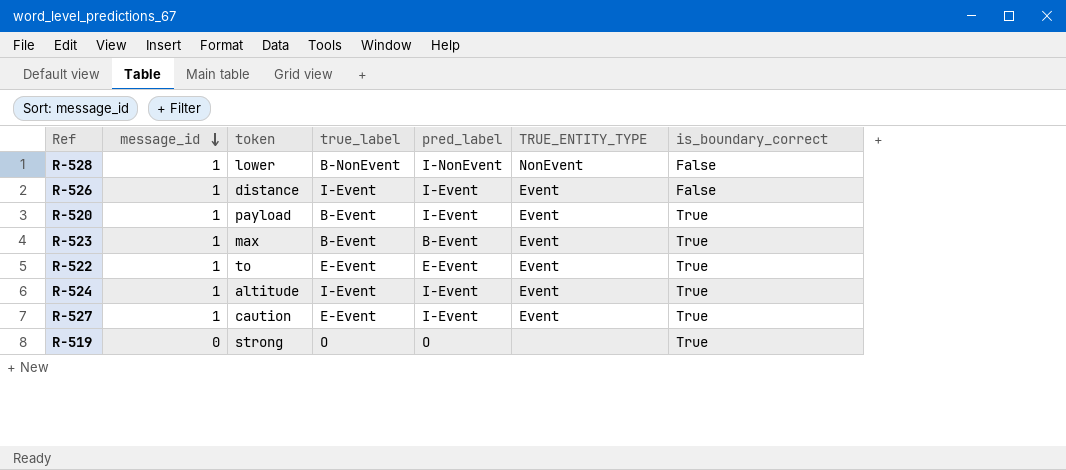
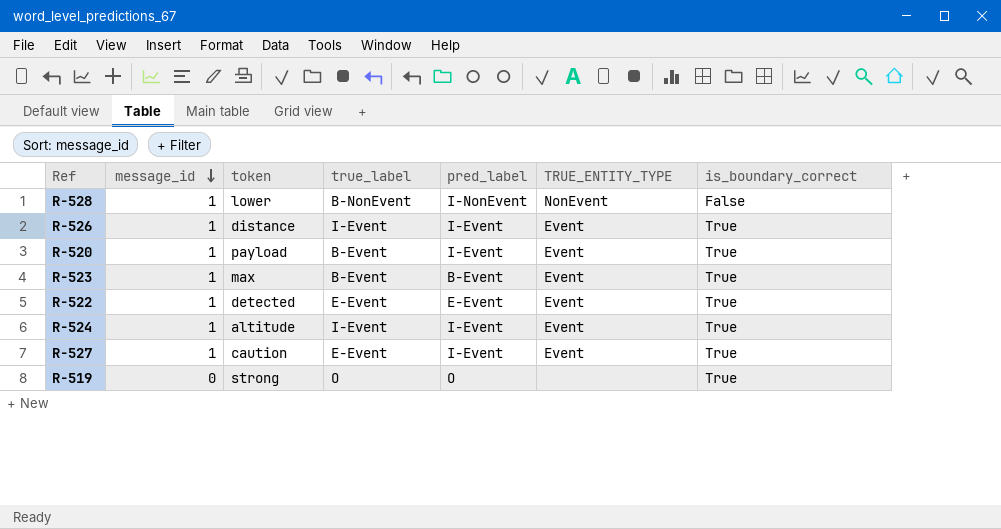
R-526 | is_boundary_correct: False -> True
R-522 | token: to -> detected

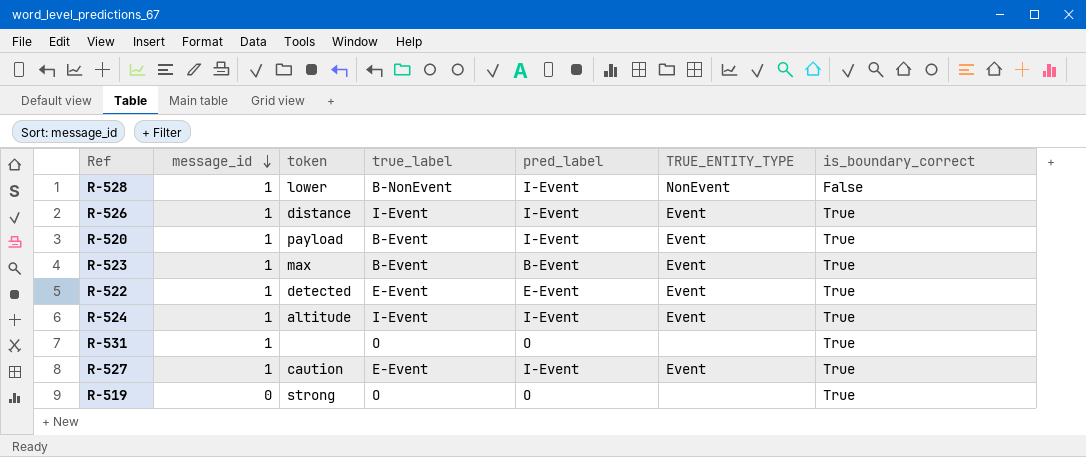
R-528 | pred_label: I-NonEvent -> I-Event
row R-531: none -> 1 | none | O | O | none | True

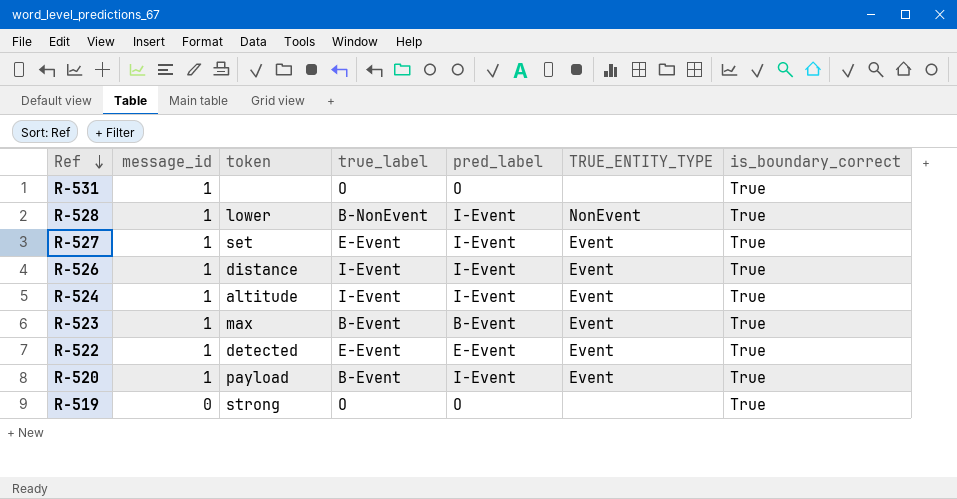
row order: message_id descending -> Ref descending
R-528 | is_boundary_correct: False -> True
R-527 | token: caution -> set

